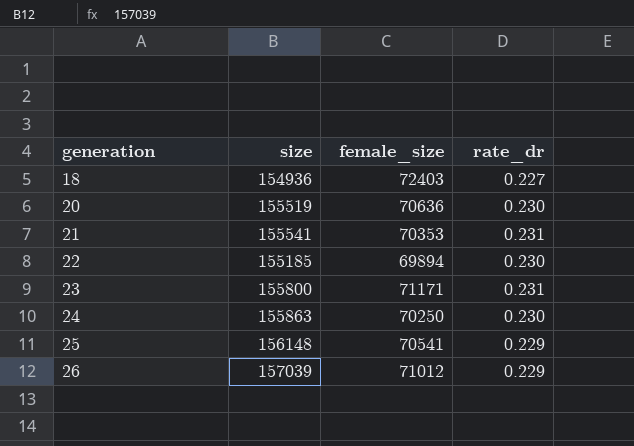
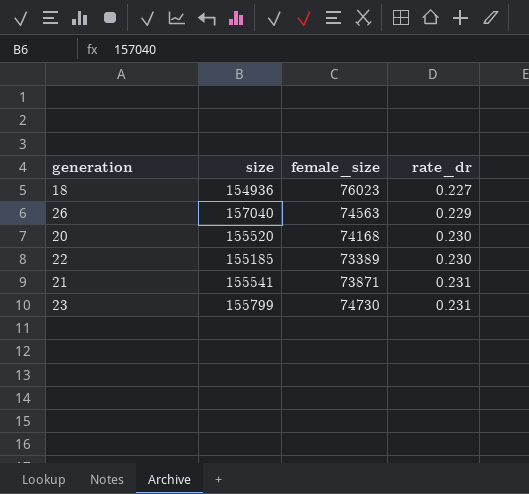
row order: generation ascending -> rate_dr ascending
row 24: 155863 | 70250 | 0.230 -> none
row 25: 156148 | 70541 | 0.229 -> none
18 | female_size: 72403 -> 76023
26 | size: 157039 -> 157040
26 | female_size: 71012 -> 74563
20 | size: 155519 -> 155520
20 | female_size: 70636 -> 74168
22 | female_size: 69894 -> 73389
21 | female_size: 70353 -> 73871
23 | size: 155800 -> 155799
23 | female_size: 71171 -> 74730

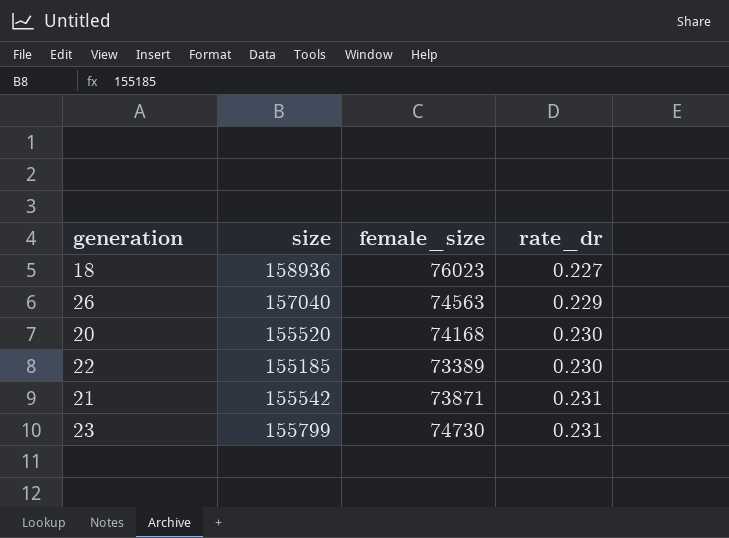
18 | size: 154936 -> 158936
21 | size: 155541 -> 155542

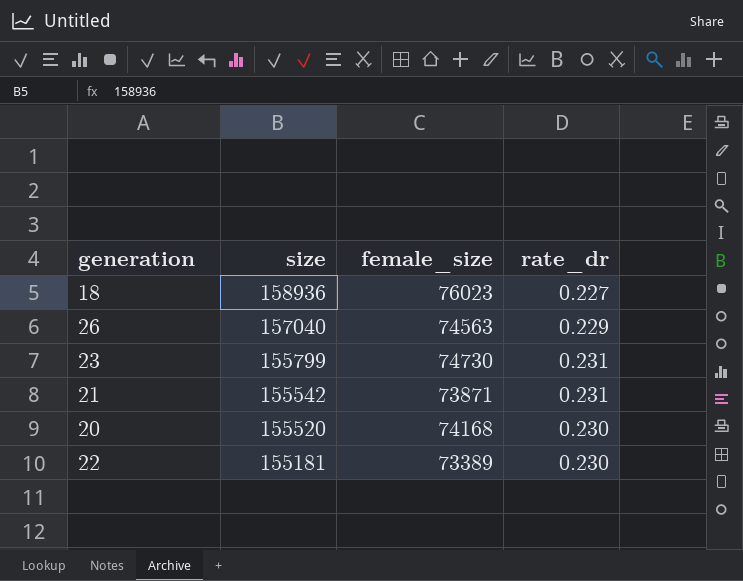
row order: rate_dr ascending -> size descending
22 | size: 155185 -> 155181

